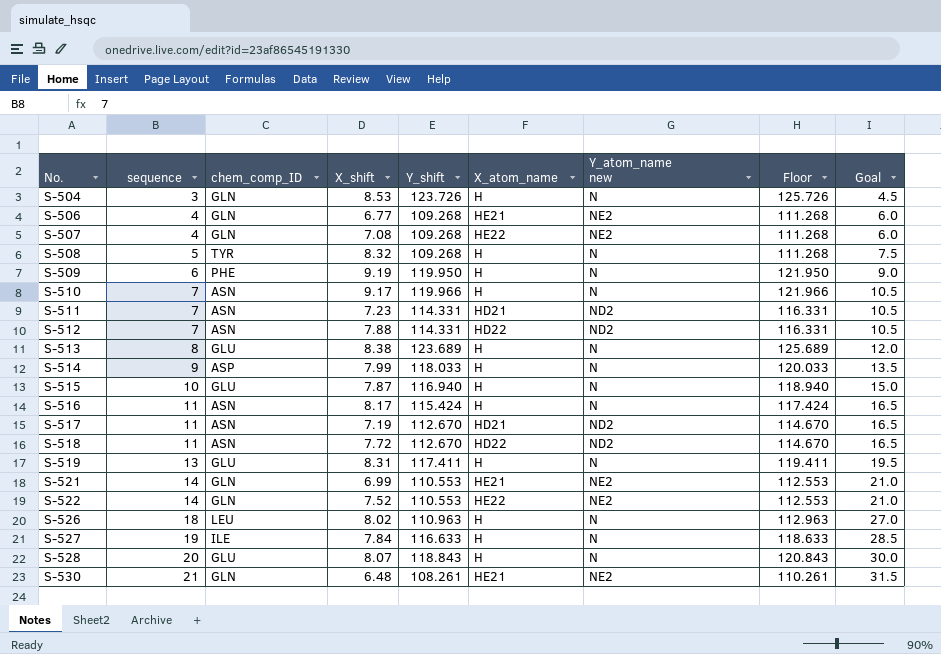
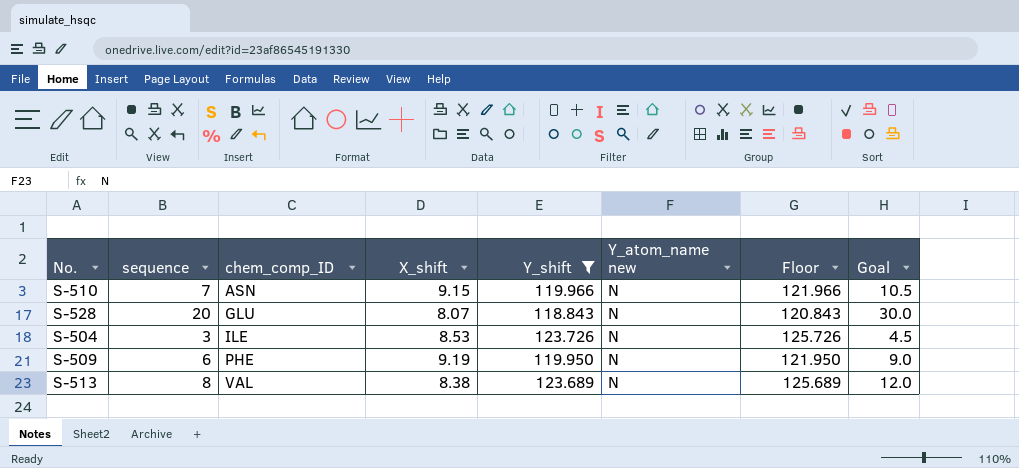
filter: none -> Y_shift >= 118.843
row order: No. ascending -> chem_comp_ID ascending
column X_atom_name | position: 6 -> none
S-510 | X_shift: 9.17 -> 9.15
S-504 | chem_comp_ID: GLN -> ILE
S-513 | chem_comp_ID: GLU -> VAL

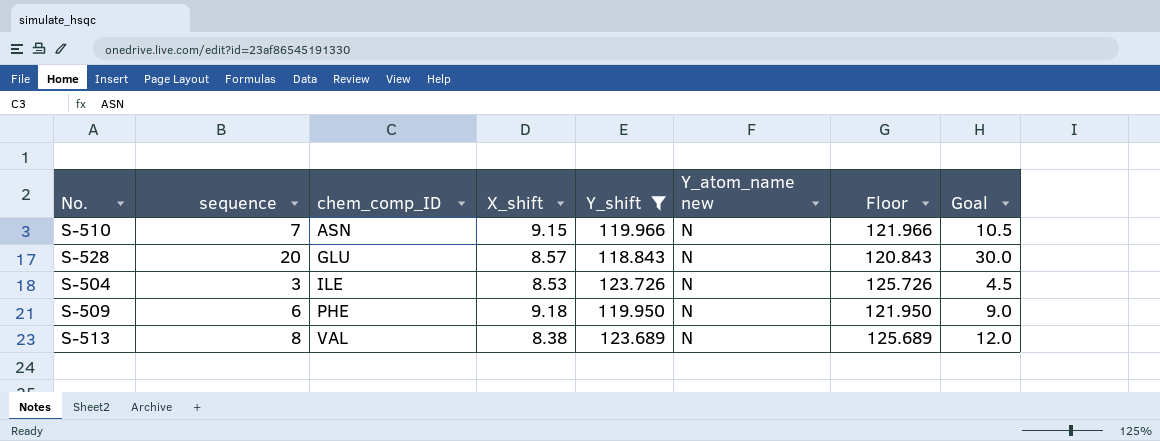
S-528 | X_shift: 8.07 -> 8.57
S-509 | X_shift: 9.19 -> 9.18

